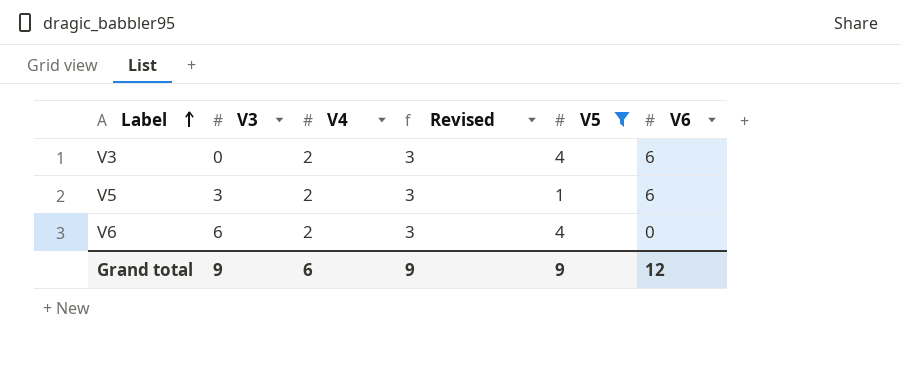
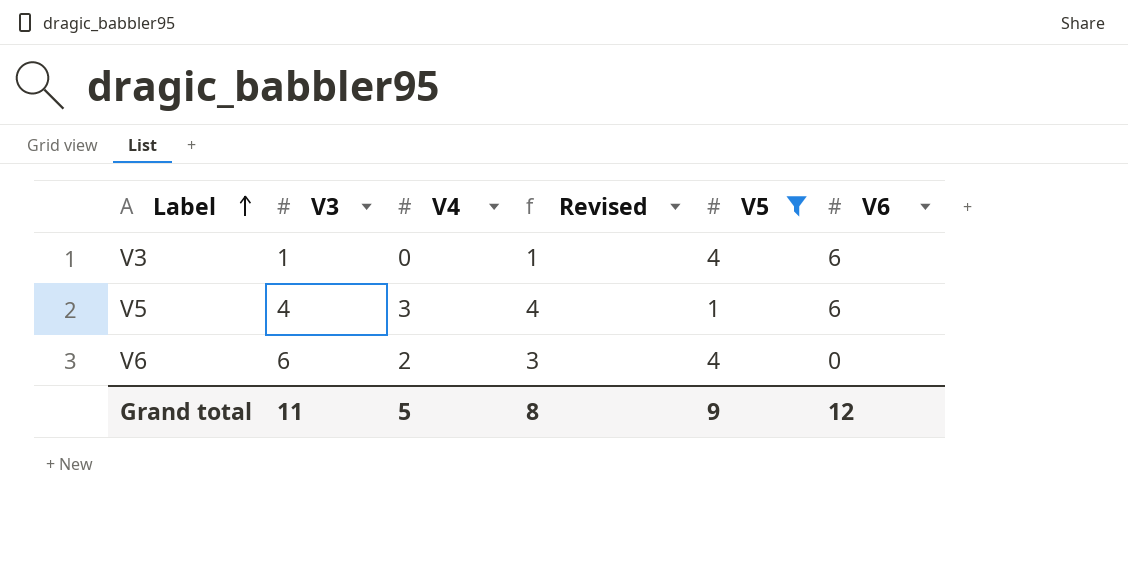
V3 | V3: 0 -> 1
V3 | V4: 2 -> 0
V3 | Revised: 3 -> 1
V5 | V3: 3 -> 4
V5 | V4: 2 -> 3
V5 | Revised: 3 -> 4
Grand total | V3: 9 -> 11
Grand total | V4: 6 -> 5
Grand total | Revised: 9 -> 8

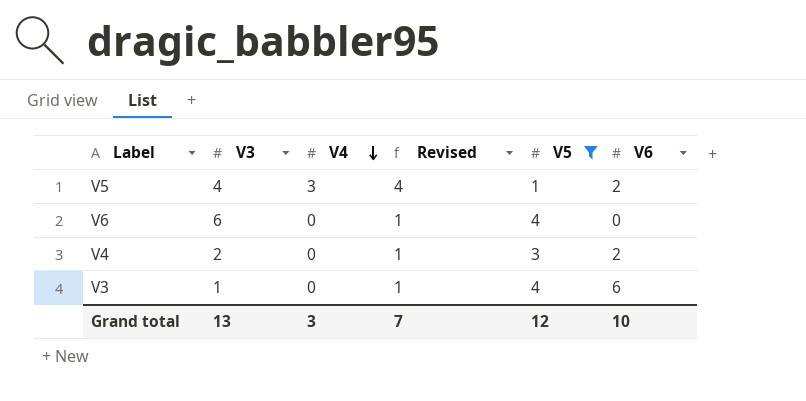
row order: Label ascending -> V4 descending
V5 | V6: 6 -> 2
V6 | V4: 2 -> 0
V6 | Revised: 3 -> 1
row V4: none -> 2 | 0 | 1 | 3 | 2
Grand total | V3: 11 -> 13
Grand total | V4: 5 -> 3
Grand total | Revised: 8 -> 7
Grand total | V5: 9 -> 12
Grand total | V6: 12 -> 10

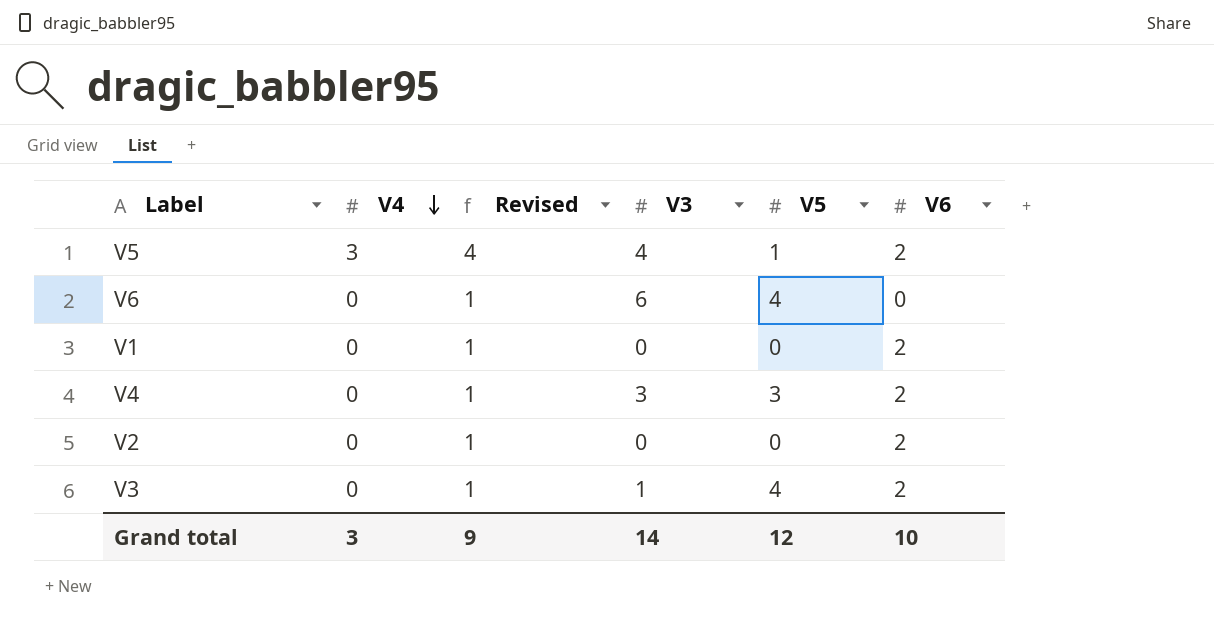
filter: V5 != 0 -> none
column V3 | position: 2 -> 4
V4 | V3: 2 -> 3
V3 | V6: 6 -> 2
Grand total | Revised: 7 -> 9
Grand total | V3: 13 -> 14

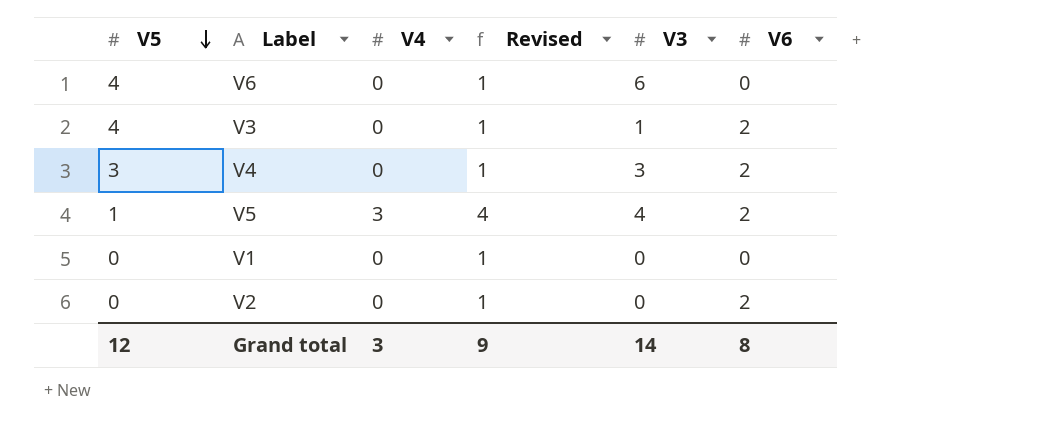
row order: V4 descending -> V5 descending
column V5 | position: 5 -> 1
V1 | V6: 2 -> 0
Grand total | V6: 10 -> 8

